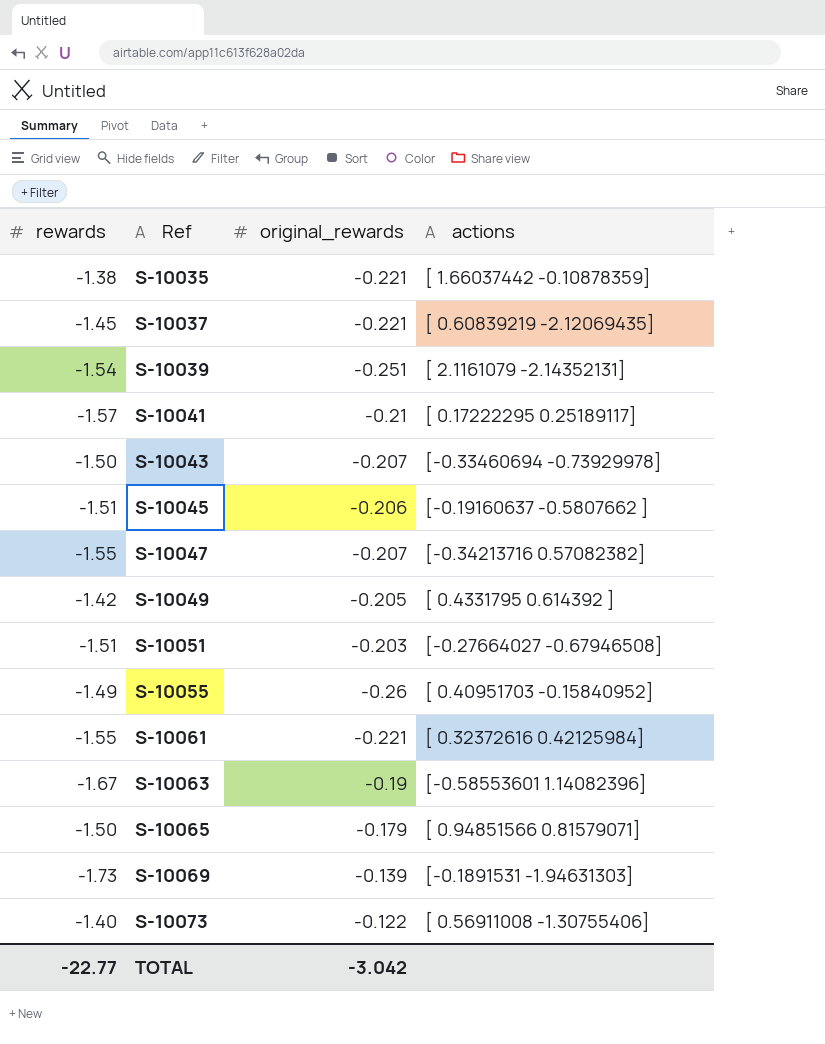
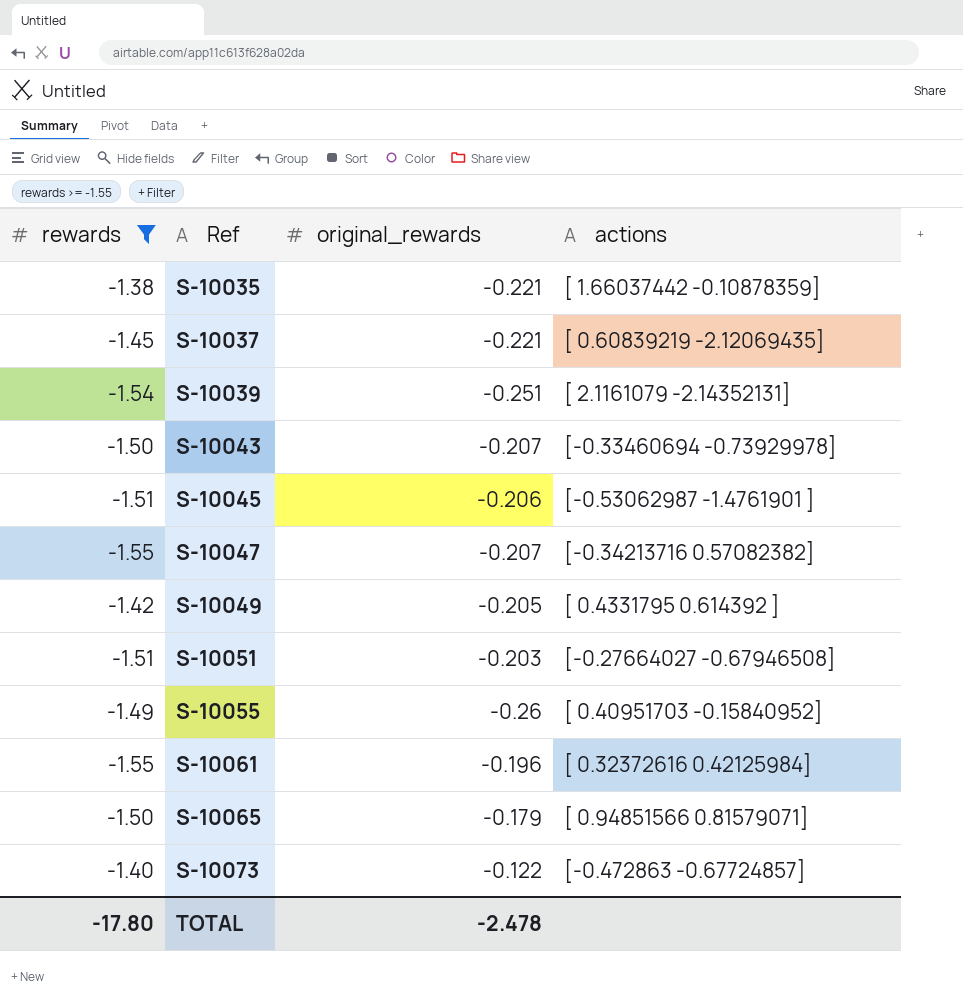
filter: none -> rewards >= -1.55
S-10045 | actions: [-0.19160637 -0.5807662 ] -> [-0.53062987 -1.4761901 ]
S-10061 | original_rewards: -0.221 -> -0.196
S-10073 | actions: [ 0.56911008 -1.30755406] -> [-0.472863 -0.67724857]
TOTAL | rewards: -22.77 -> -17.80
TOTAL | original_rewards: -3.042 -> -2.478

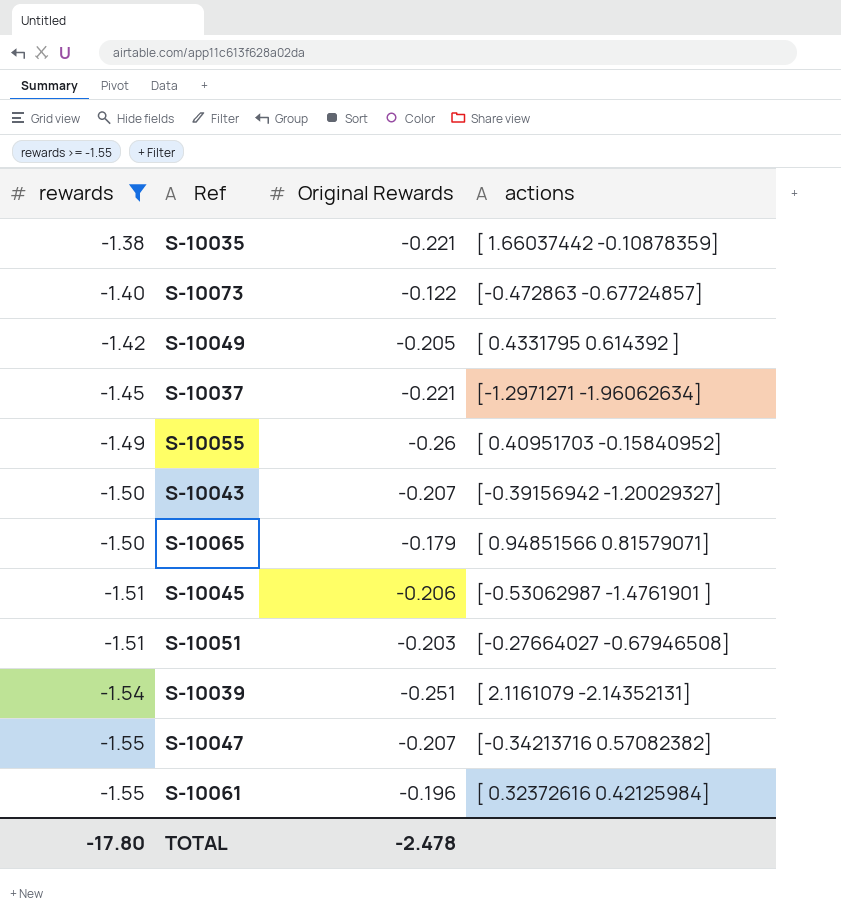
row order: Ref ascending -> rewards descending
column name: original_rewards -> Original Rewards
S-10037 | actions: [ 0.60839219 -2.12069435] -> [-1.2971271 -1.96062634]
S-10043 | actions: [-0.33460694 -0.73929978] -> [-0.39156942 -1.20029327]

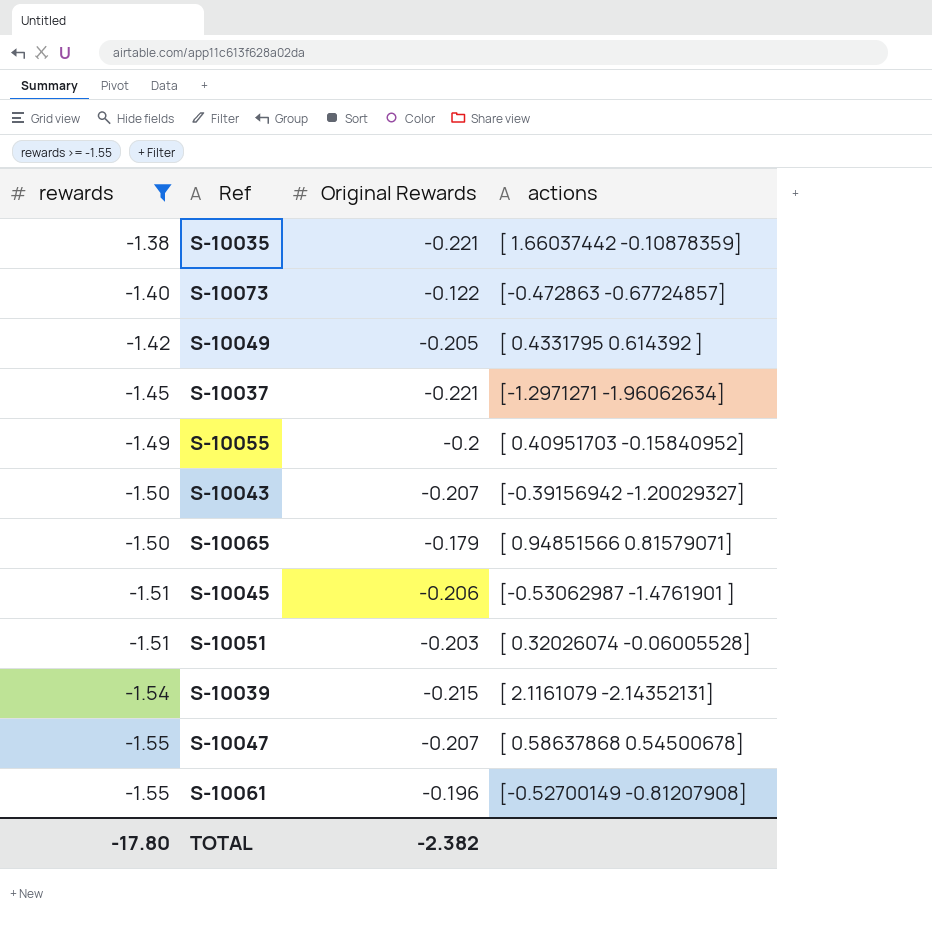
S-10055 | Original Rewards: -0.26 -> -0.2
S-10051 | actions: [-0.27664027 -0.67946508] -> [ 0.32026074 -0.06005528]
S-10039 | Original Rewards: -0.251 -> -0.215
S-10047 | actions: [-0.34213716 0.57082382] -> [ 0.58637868 0.54500678]
S-10061 | actions: [ 0.32372616 0.42125984] -> [-0.52700149 -0.81207908]
TOTAL | Original Rewards: -2.478 -> -2.382

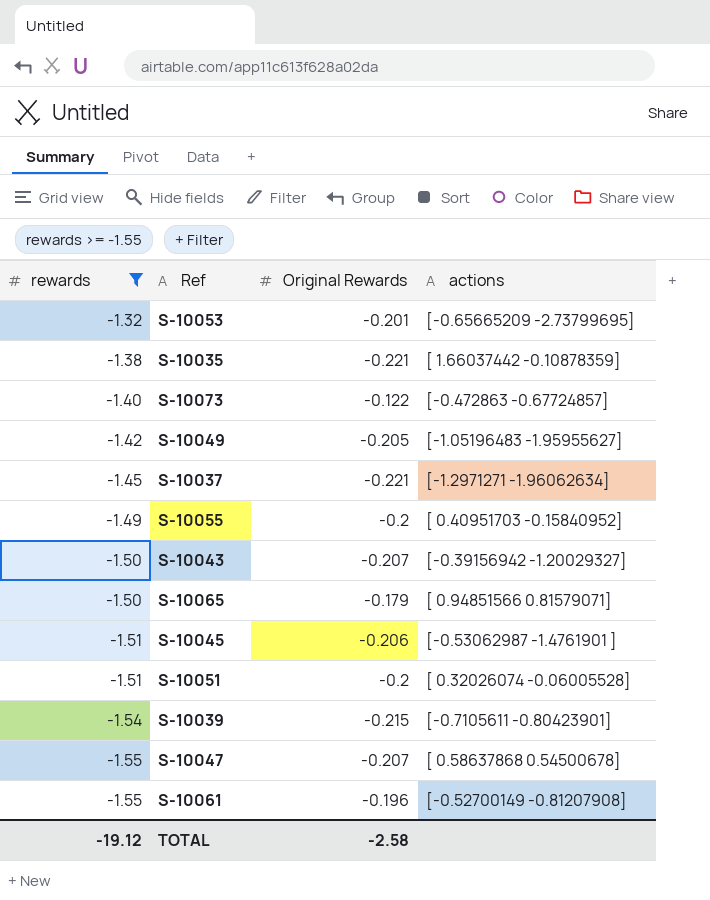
row S-10053: none -> -1.32 | -0.201 | [-0.65665209 -2.73799695]
S-10049 | actions: [ 0.4331795 0.614392 ] -> [-1.05196483 -1.95955627]
S-10051 | Original Rewards: -0.203 -> -0.2
S-10039 | actions: [ 2.1161079 -2.14352131] -> [-0.7105611 -0.80423901]
TOTAL | rewards: -17.80 -> -19.12
TOTAL | Original Rewards: -2.382 -> -2.58

